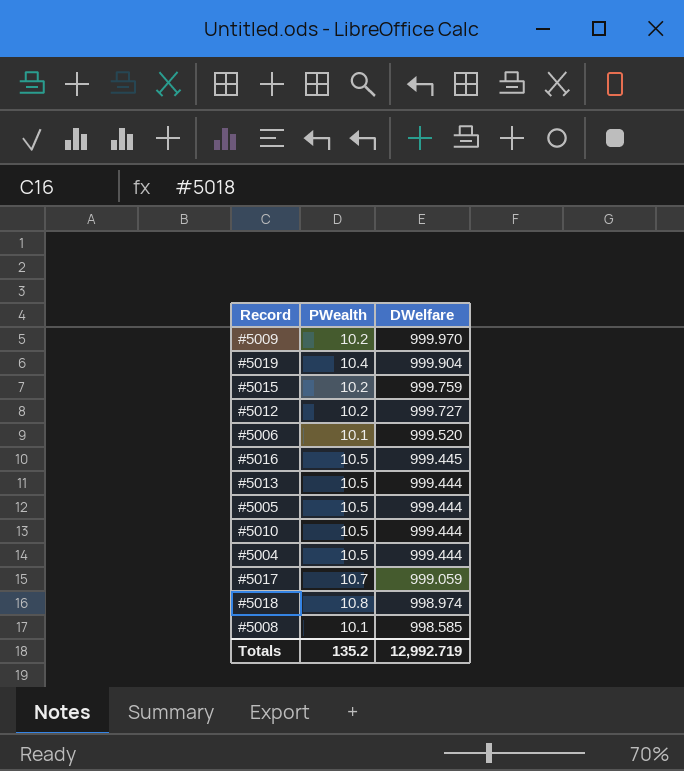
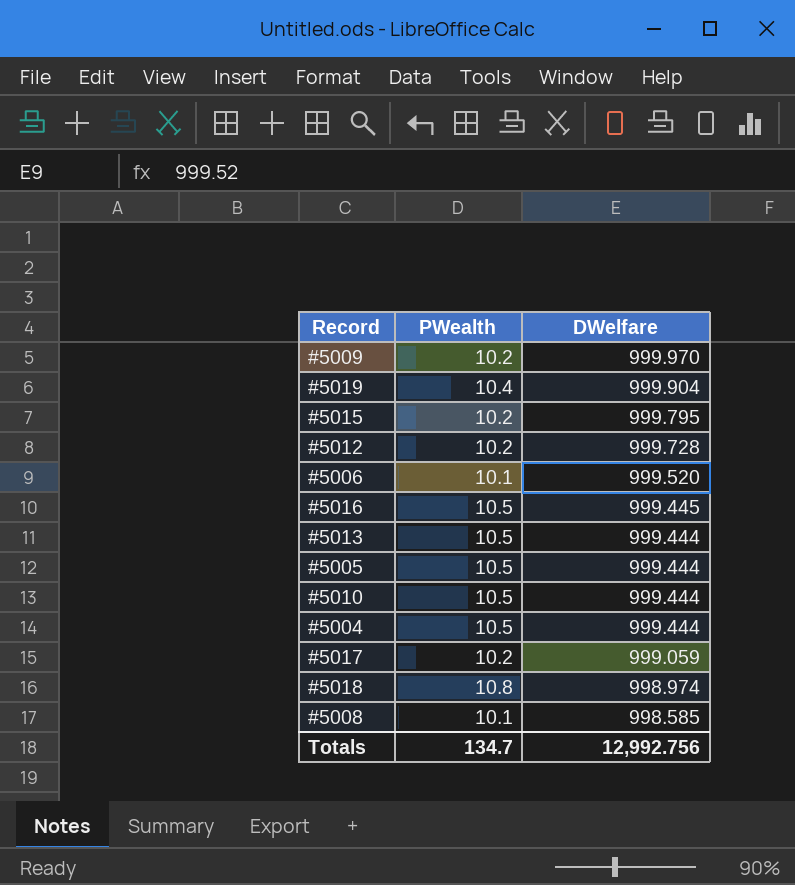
#5015 | DWelfare: 999.759 -> 999.795
#5012 | DWelfare: 999.727 -> 999.728
#5017 | PWealth: 10.7 -> 10.2
Totals | PWealth: 135.2 -> 134.7
Totals | DWelfare: 12,992.719 -> 12,992.756

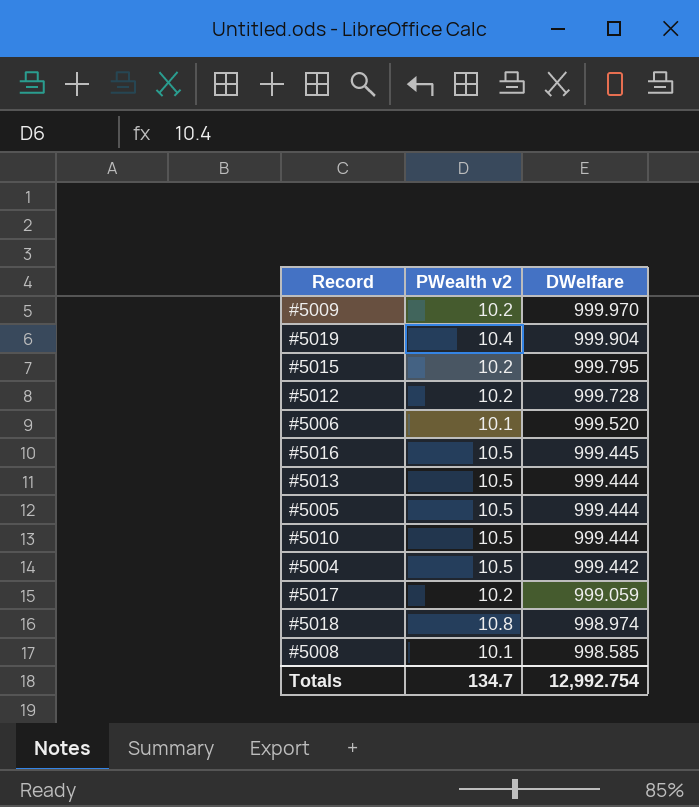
column name: PWealth -> PWealth v2
#5004 | DWelfare: 999.444 -> 999.442
Totals | DWelfare: 12,992.756 -> 12,992.754

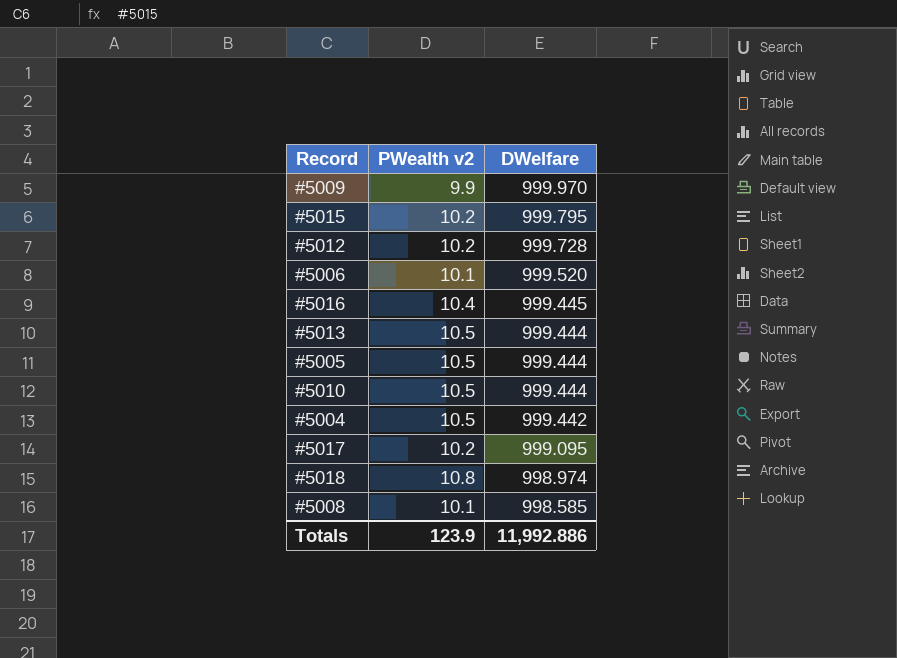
row #5019: 10.4 | 999.904 -> none
#5009 | PWealth v2: 10.2 -> 9.9
#5016 | PWealth v2: 10.5 -> 10.4
#5017 | DWelfare: 999.059 -> 999.095
Totals | PWealth v2: 134.7 -> 123.9
Totals | DWelfare: 12,992.754 -> 11,992.886

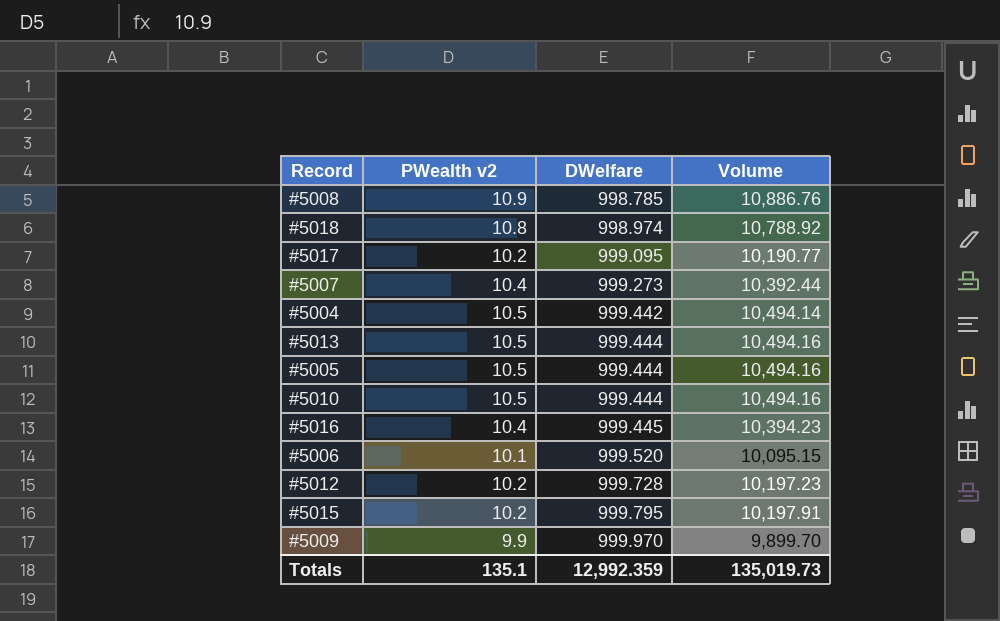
row order: DWelfare descending -> DWelfare ascending
column Volume | formula: none -> [PWealth v2] * [DWelfare]
#5008 | PWealth v2: 10.1 -> 10.9
#5008 | DWelfare: 998.585 -> 998.785
row #5007: none -> 10.4 | 999.273 | 10,392.44
Totals | PWealth v2: 123.9 -> 135.1
Totals | DWelfare: 11,992.886 -> 12,992.359

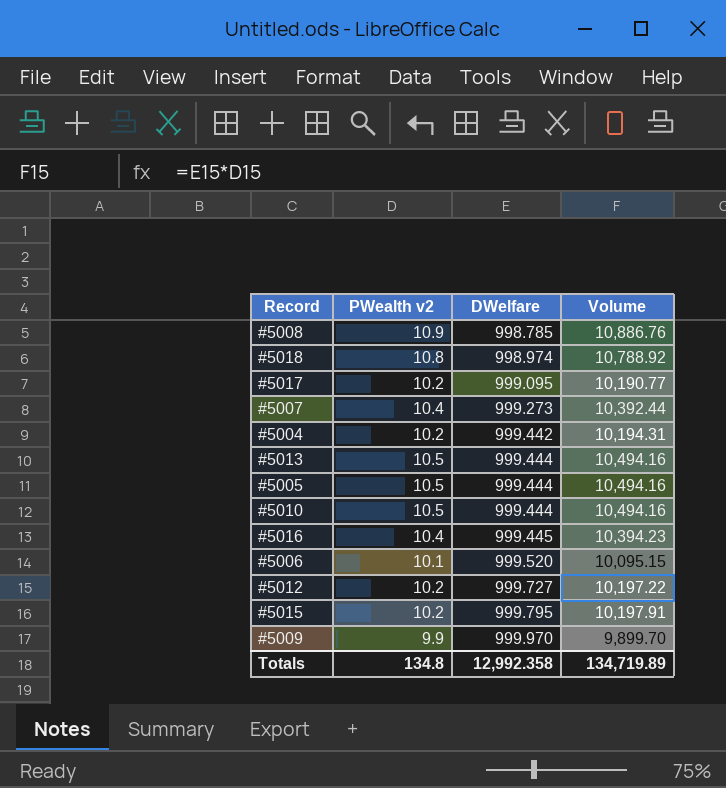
#5004 | PWealth v2: 10.5 -> 10.2
#5004 | Volume: 10,494.14 -> 10,194.31
#5012 | DWelfare: 999.728 -> 999.727
#5012 | Volume: 10,197.23 -> 10,197.22
Totals | PWealth v2: 135.1 -> 134.8
Totals | DWelfare: 12,992.359 -> 12,992.358
Totals | Volume: 135,019.73 -> 134,719.89

